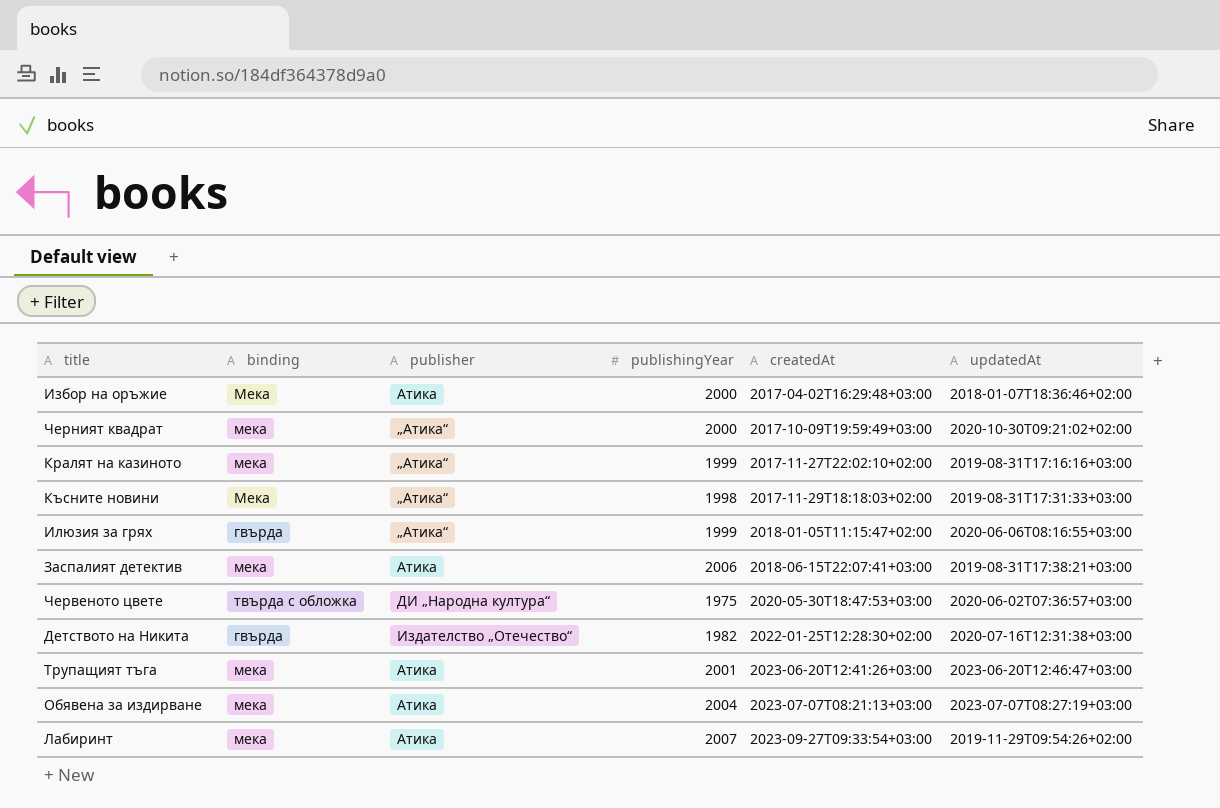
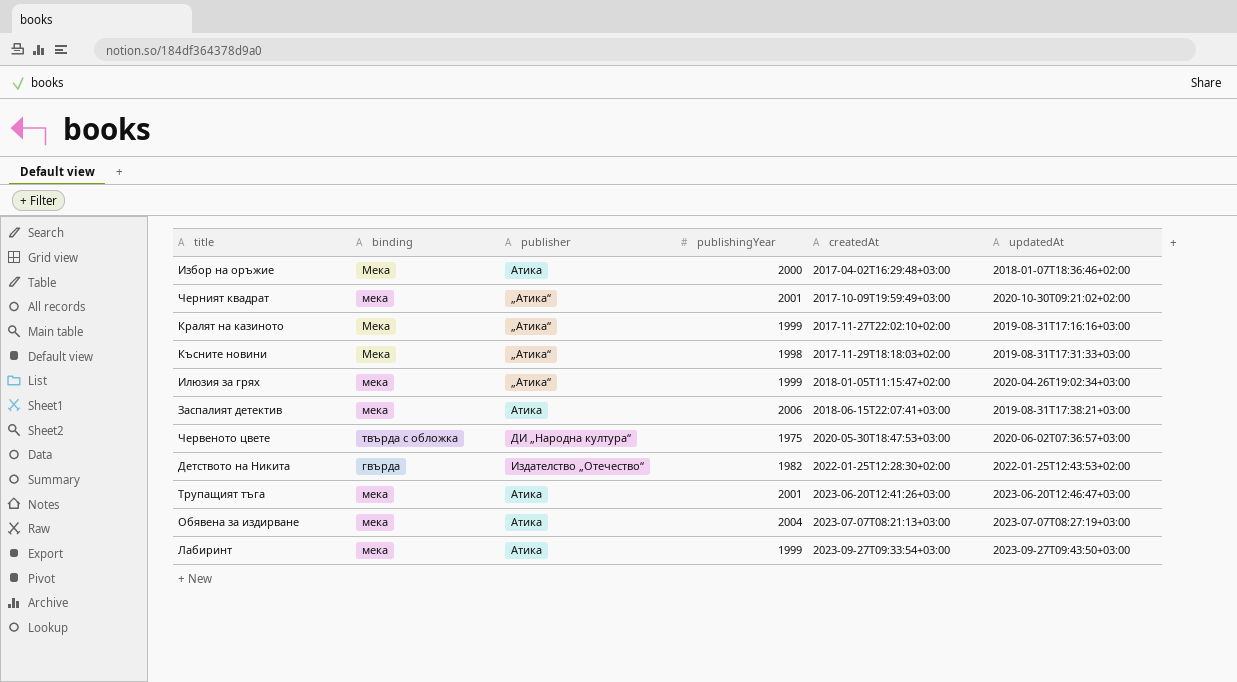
Черният квадрат | publishingYear: 2000 -> 2001
Кралят на казиното | binding: мека -> Мека
Илюзия за грях | binding: гвърда -> мека
Илюзия за грях | updatedAt: 2020-06-06T08:16:55+03:00 -> 2020-04-26T19:02:34+03:00
Детството на Никита | updatedAt: 2020-07-16T12:31:38+03:00 -> 2022-01-25T12:43:53+02:00
Лабиринт | publishingYear: 2007 -> 1999
Лабиринт | updatedAt: 2019-11-29T09:54:26+02:00 -> 2023-09-27T09:43:50+03:00

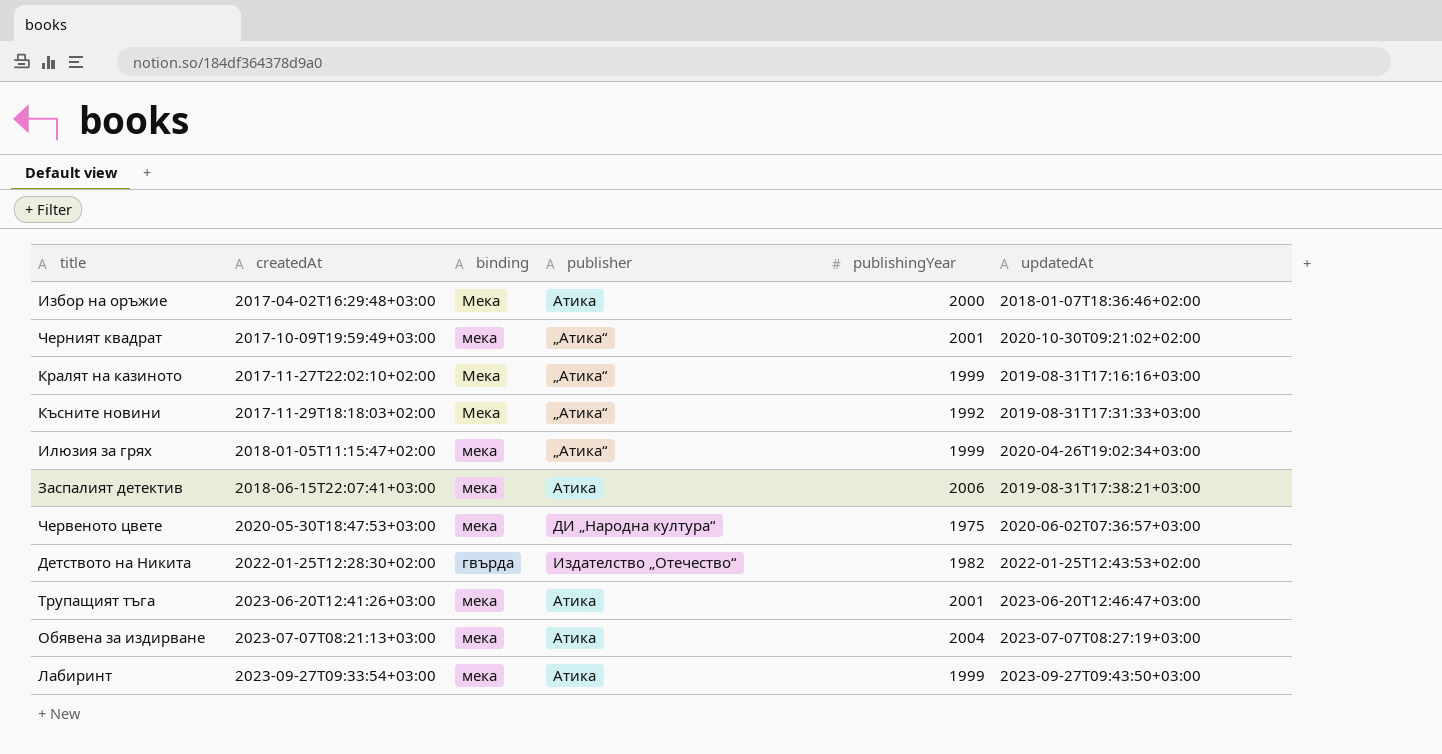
column createdAt | position: 5 -> 2
Късните новини | publishingYear: 1998 -> 1992
Червеното цвете | binding: твърда с обложка -> мека

